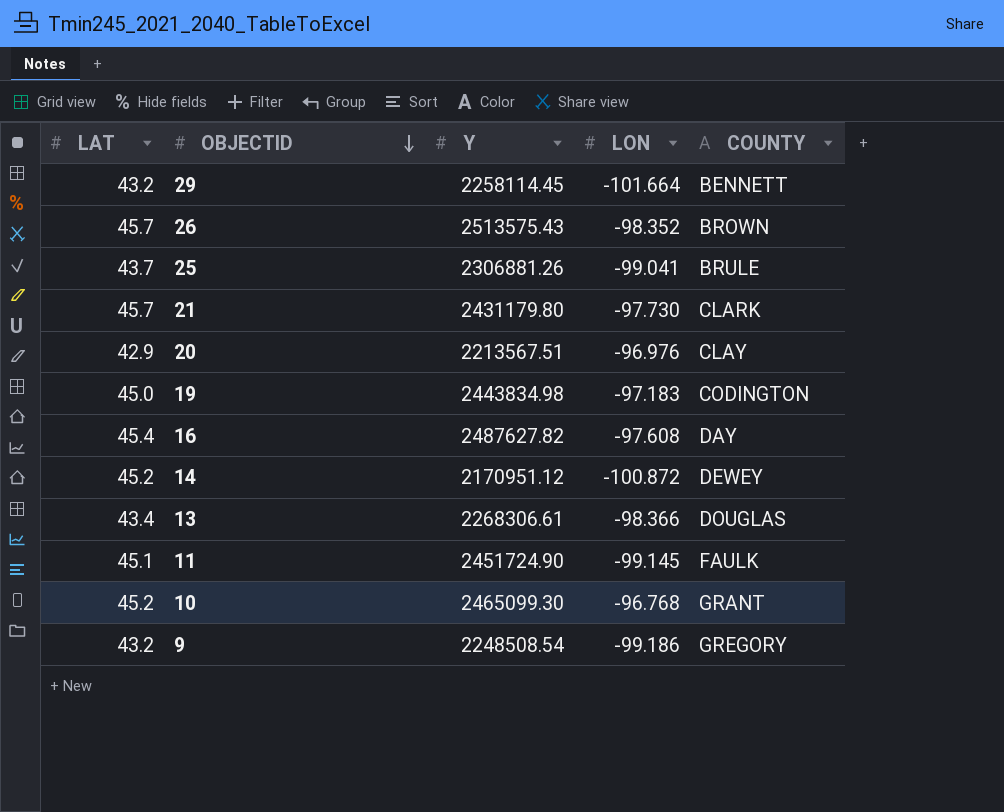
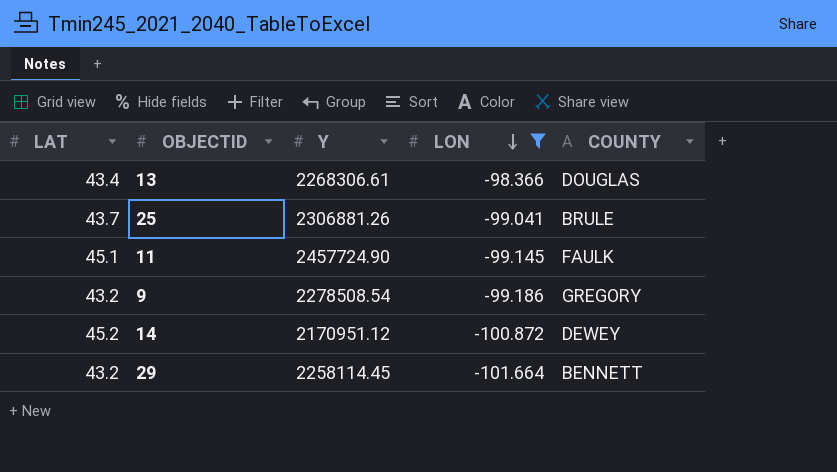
filter: none -> LON <= -98.366
row order: OBJECTID descending -> LON descending
11 | Y: 2451724.90 -> 2457724.90
9 | Y: 2248508.54 -> 2278508.54

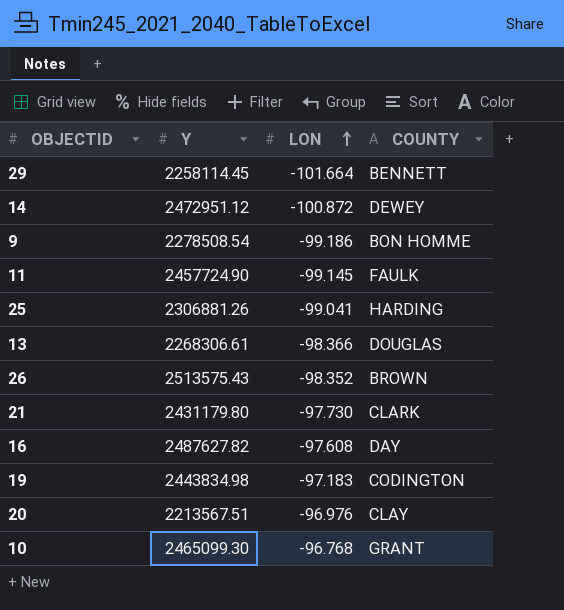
filter: LON <= -98.366 -> none
row order: LON descending -> LON ascending
column LAT | position: 1 -> none
14 | Y: 2170951.12 -> 2472951.12
9 | COUNTY: GREGORY -> BON HOMME
25 | COUNTY: BRULE -> HARDING

